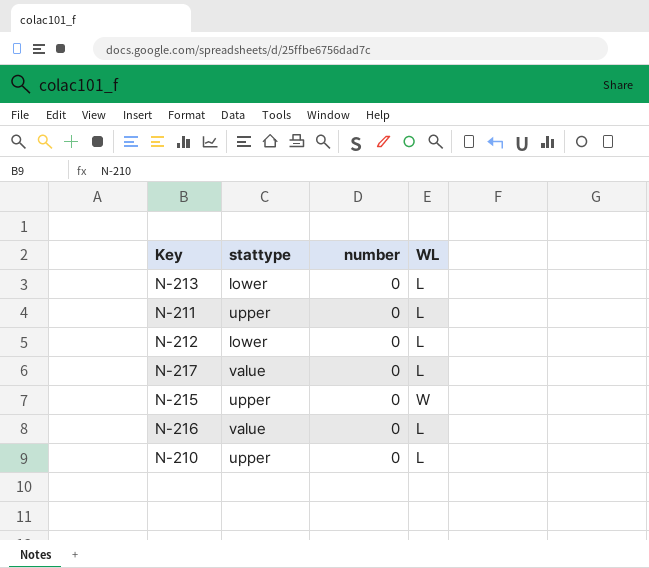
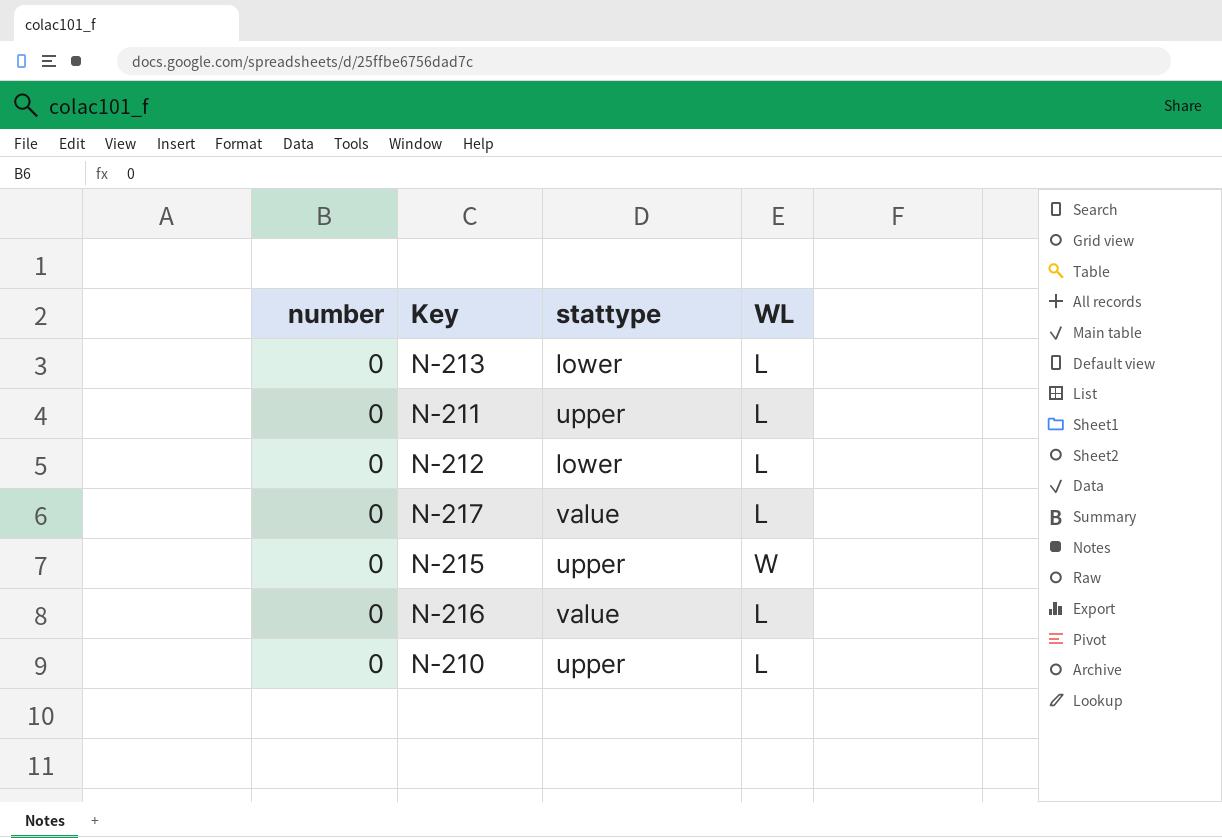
column number | position: 3 -> 1

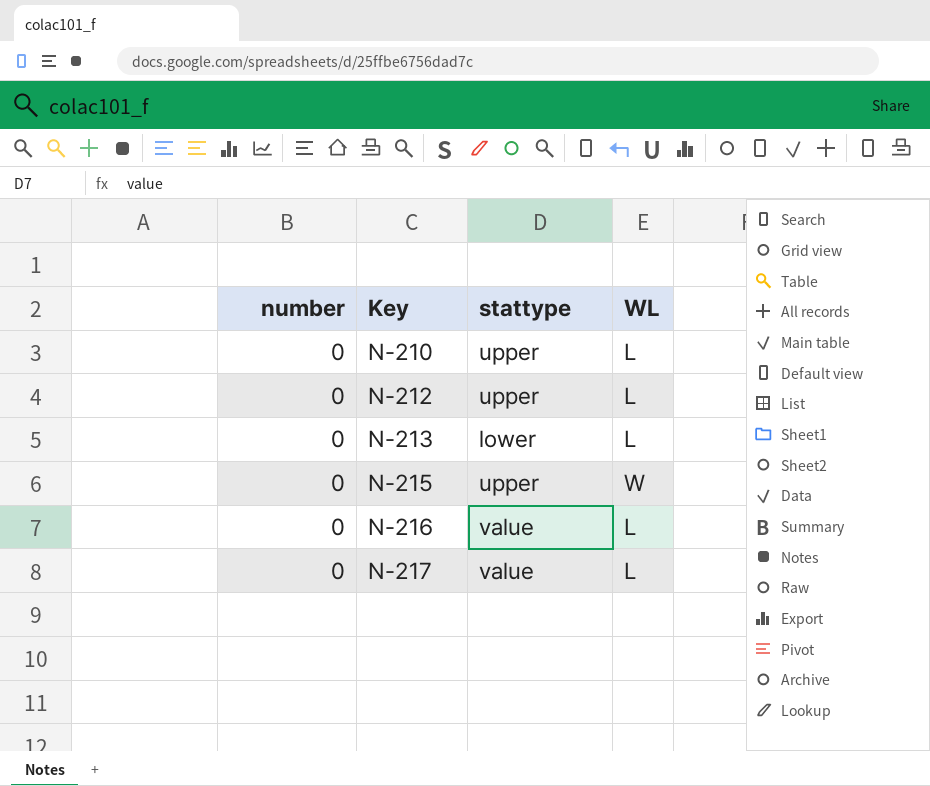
row order: none -> Key ascending
row N-211: 0 | upper | L -> none
N-212 | stattype: lower -> upper

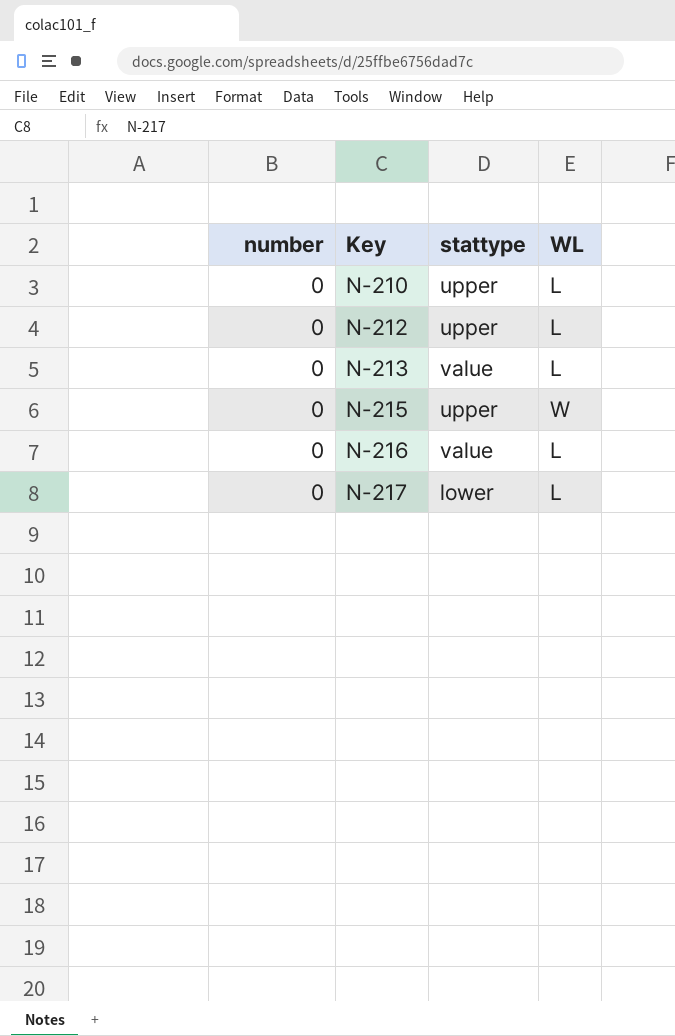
N-213 | stattype: lower -> value
N-217 | stattype: value -> lower

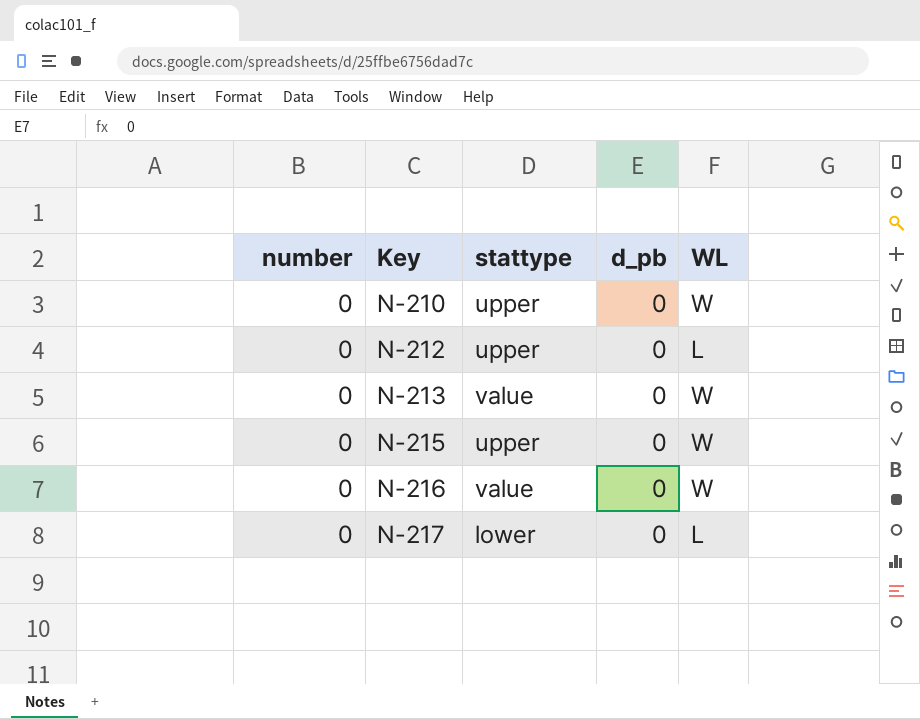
column d_pb | position: none -> 4
N-210 | WL: L -> W
N-213 | WL: L -> W
N-216 | WL: L -> W

